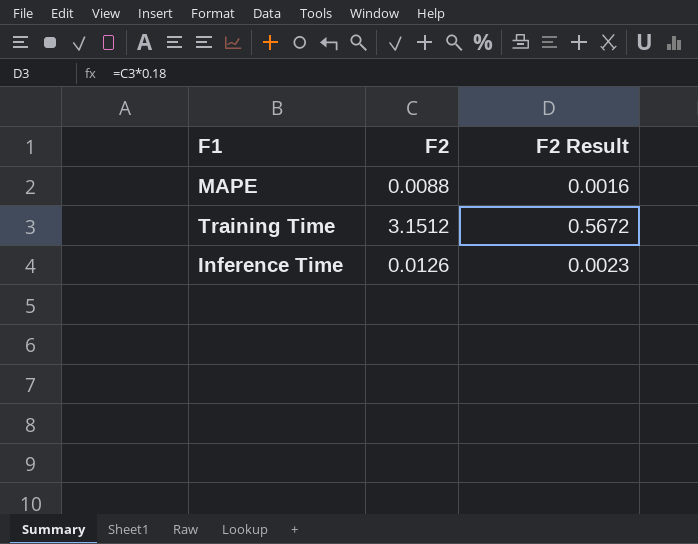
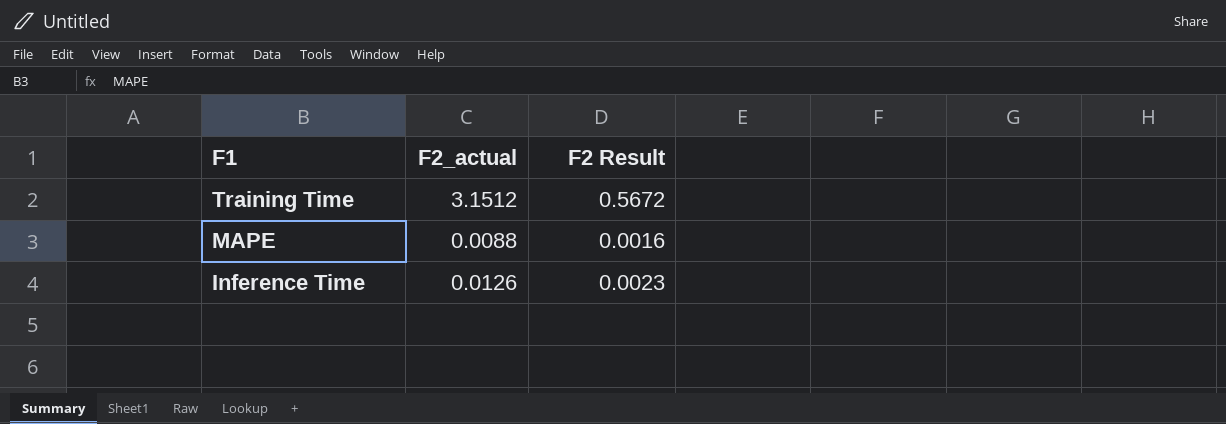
row order: none -> F1 descending
column name: F2 -> F2_actual

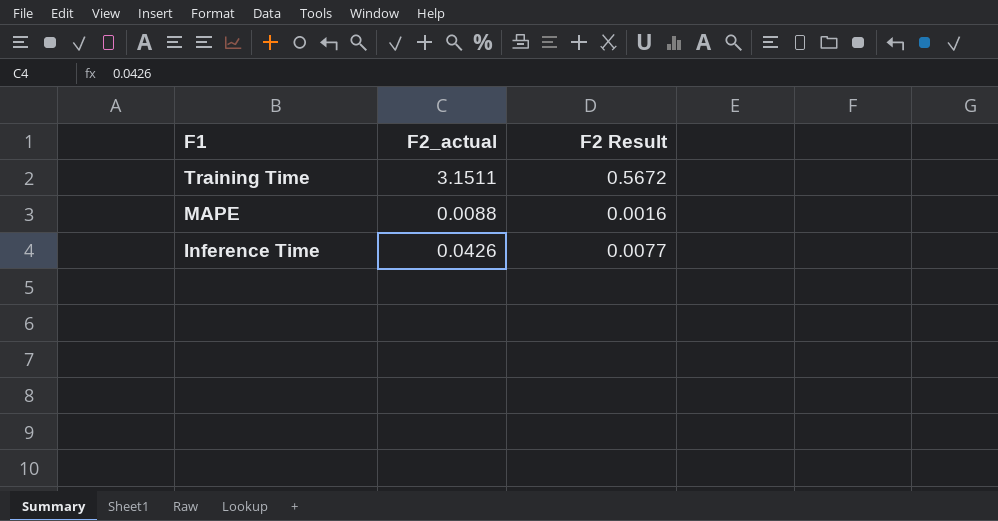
Training Time | F2_actual: 3.1512 -> 3.1511
Inference Time | F2_actual: 0.0126 -> 0.0426
Inference Time | F2 Result: 0.0023 -> 0.0077

